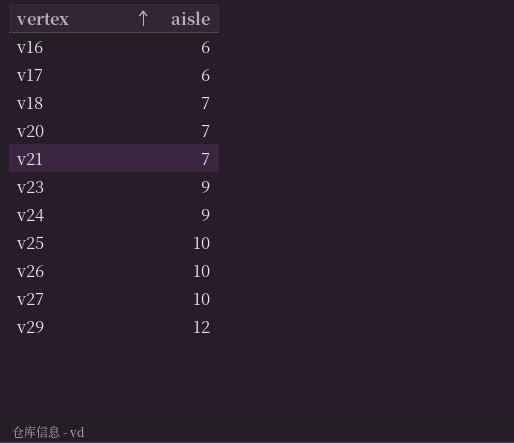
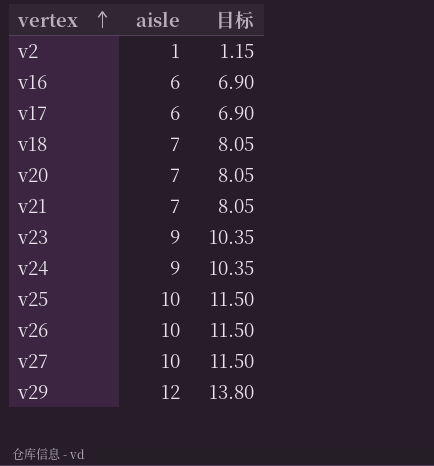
column 目标 | formula: none -> [aisle] * 1.15
row v2: none -> 1 | 1.15

